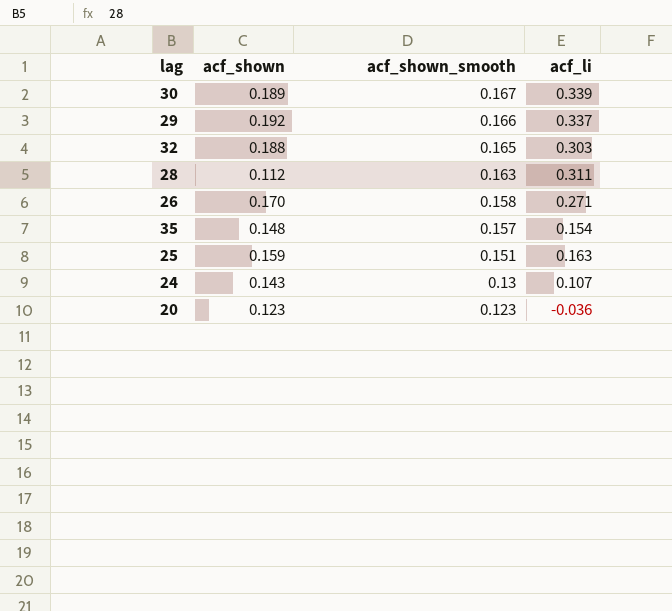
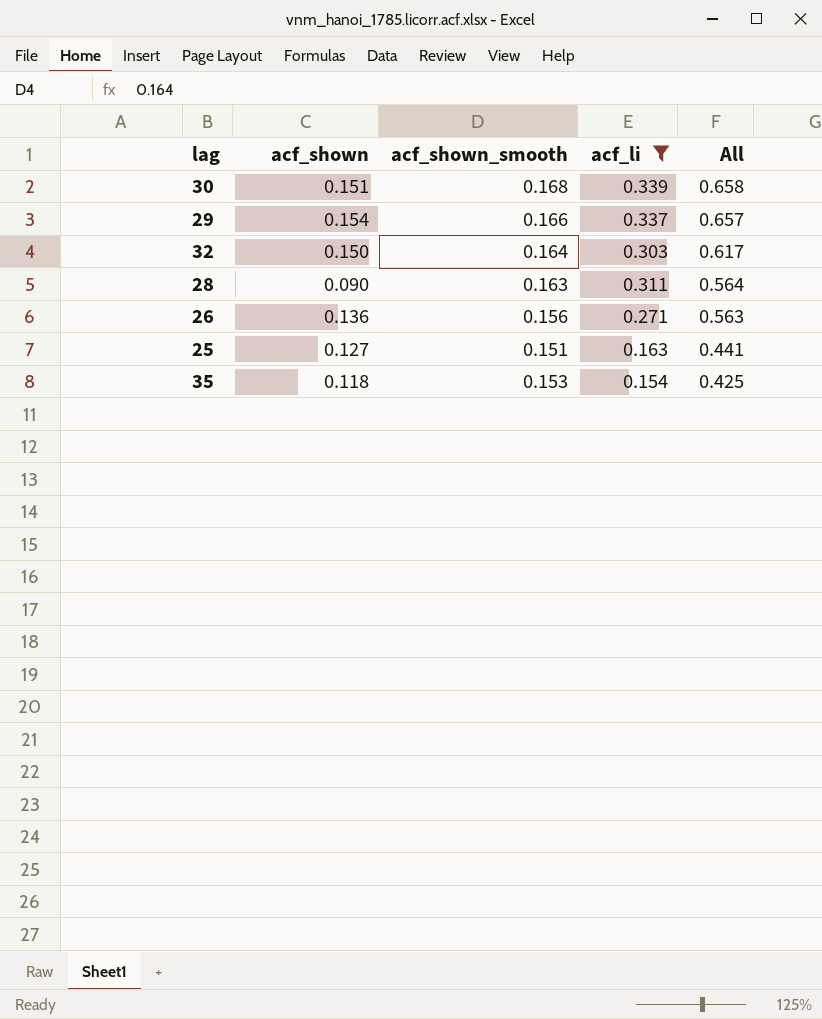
filter: none -> acf_li >= 0.154
row order: acf_shown_smooth descending -> All descending
column All | formula: none -> [acf_shown] + [acf_shown_smooth] + [acf_li]
30 | acf_shown: 0.189 -> 0.151
30 | acf_shown_smooth: 0.167 -> 0.168
29 | acf_shown: 0.192 -> 0.154
32 | acf_shown: 0.188 -> 0.150
32 | acf_shown_smooth: 0.165 -> 0.164
28 | acf_shown: 0.112 -> 0.090
26 | acf_shown: 0.170 -> 0.136
26 | acf_shown_smooth: 0.158 -> 0.156
25 | acf_shown: 0.159 -> 0.127
35 | acf_shown: 0.148 -> 0.118
35 | acf_shown_smooth: 0.157 -> 0.153

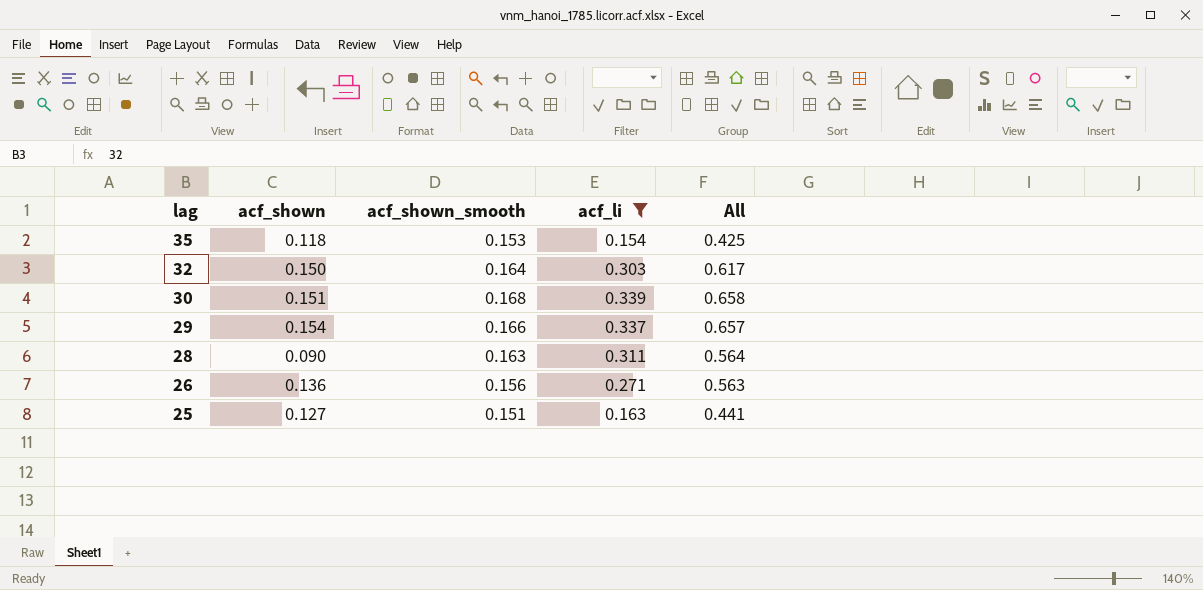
row order: All descending -> lag descending

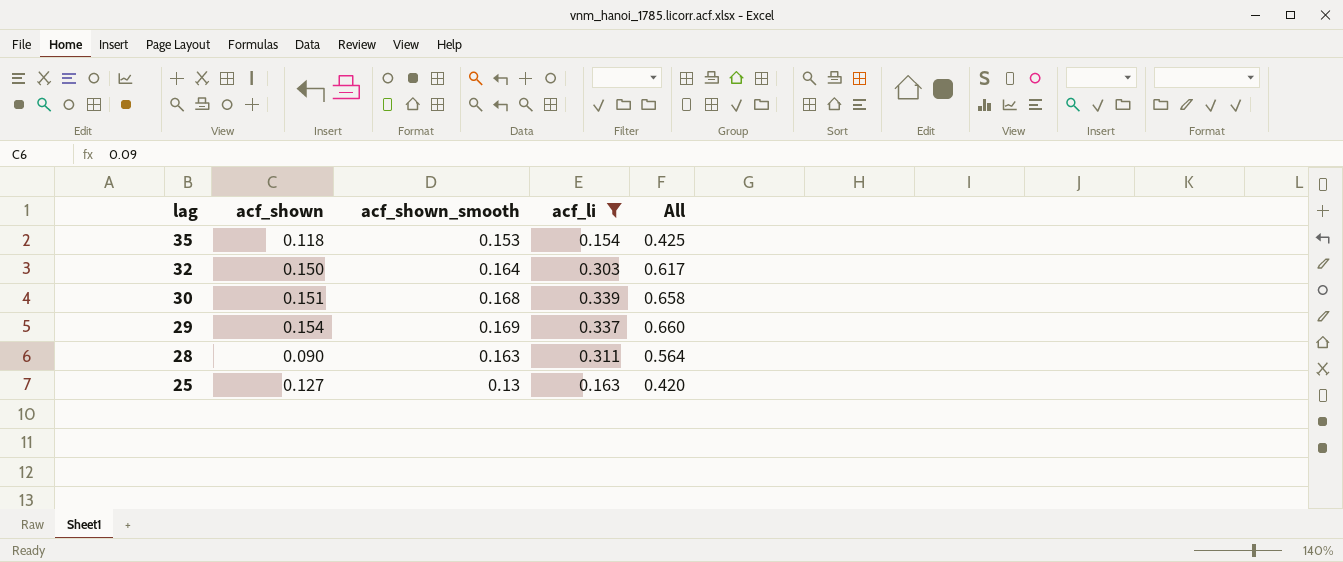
row 26: 0.136 | 0.156 | 0.271 | 0.563 -> none
29 | acf_shown_smooth: 0.166 -> 0.169
29 | All: 0.657 -> 0.660
25 | acf_shown_smooth: 0.151 -> 0.13
25 | All: 0.441 -> 0.420

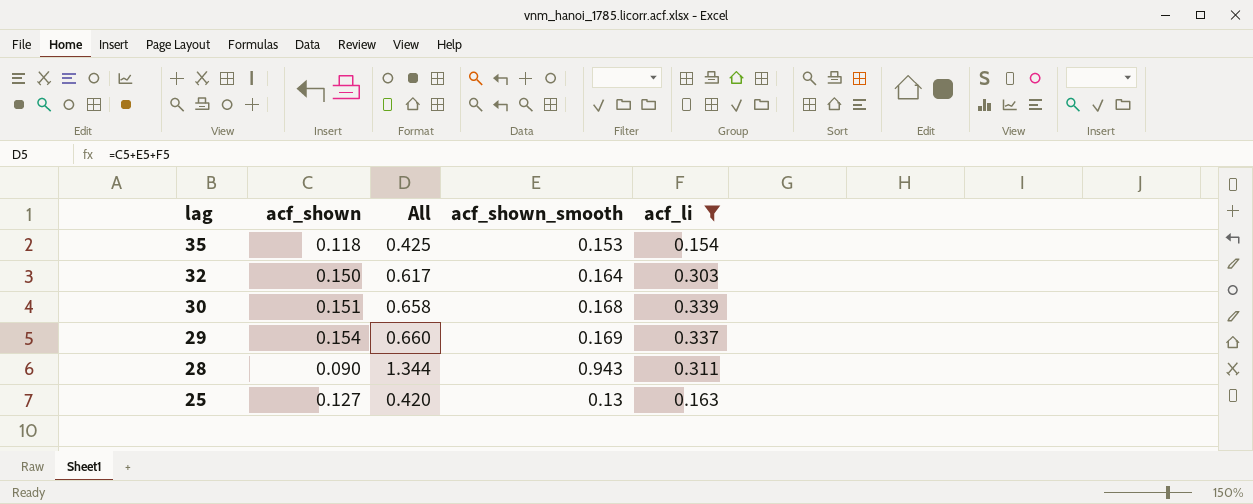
column All | position: 5 -> 3
28 | All: 0.564 -> 1.344
28 | acf_shown_smooth: 0.163 -> 0.943

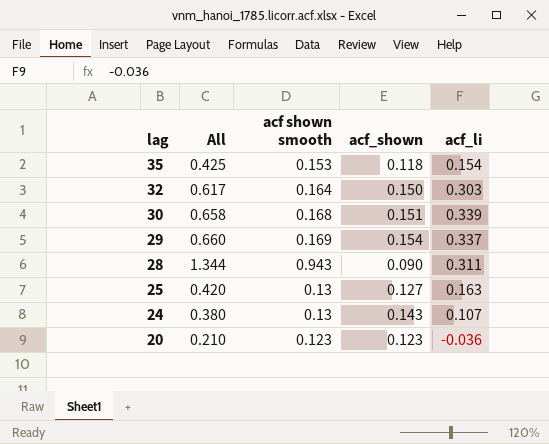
filter: acf_li >= 0.154 -> none
column name: acf_shown_smooth -> acf shown smooth
column acf_shown | position: 2 -> 4

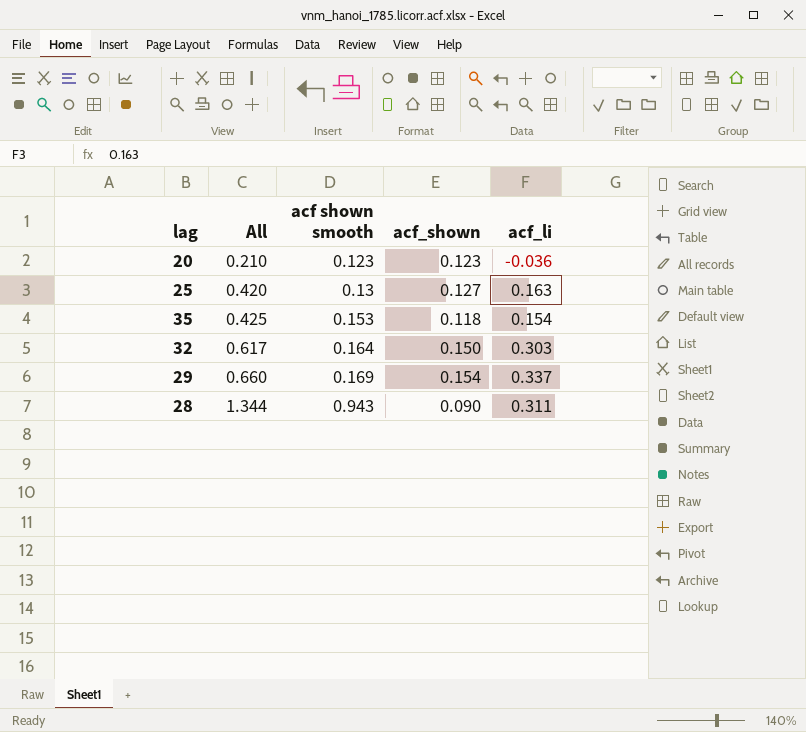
row order: lag descending -> All ascending
row 30: 0.658 | 0.168 | 0.151 | 0.339 -> none
row 24: 0.380 | 0.13 | 0.143 | 0.107 -> none

